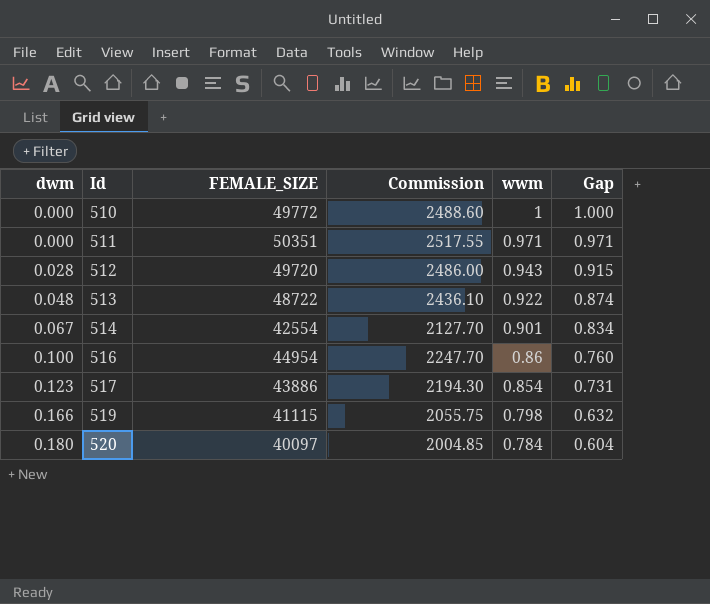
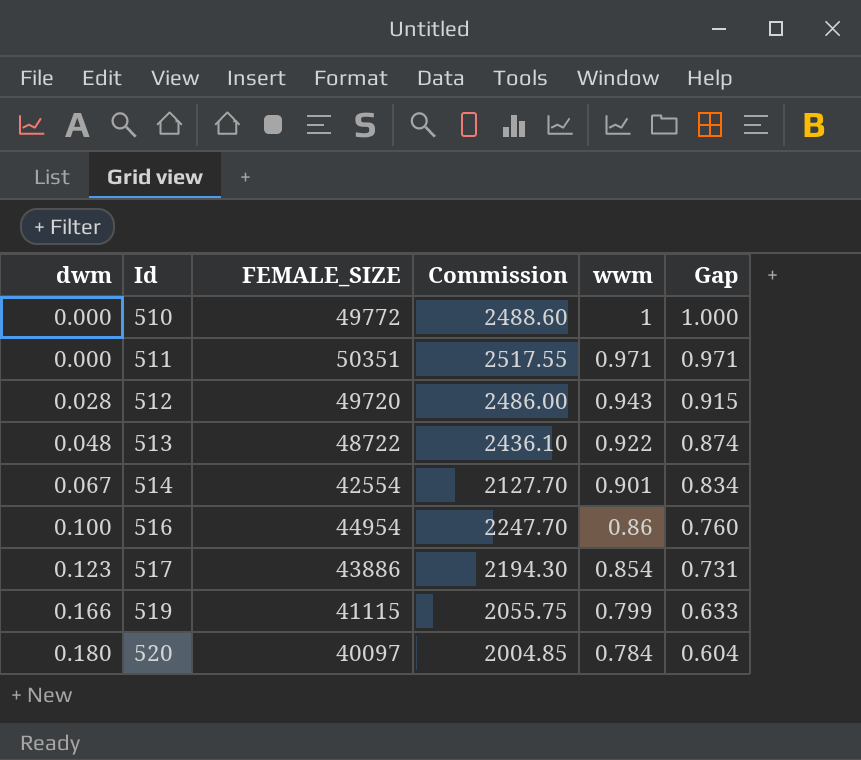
519 | wwm: 0.798 -> 0.799
519 | Gap: 0.632 -> 0.633

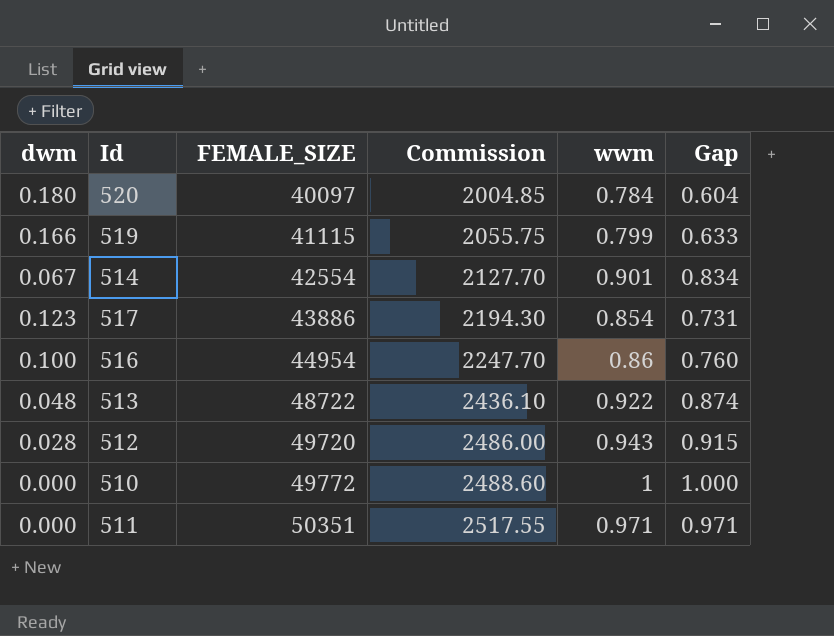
row order: dwm ascending -> FEMALE_SIZE ascending

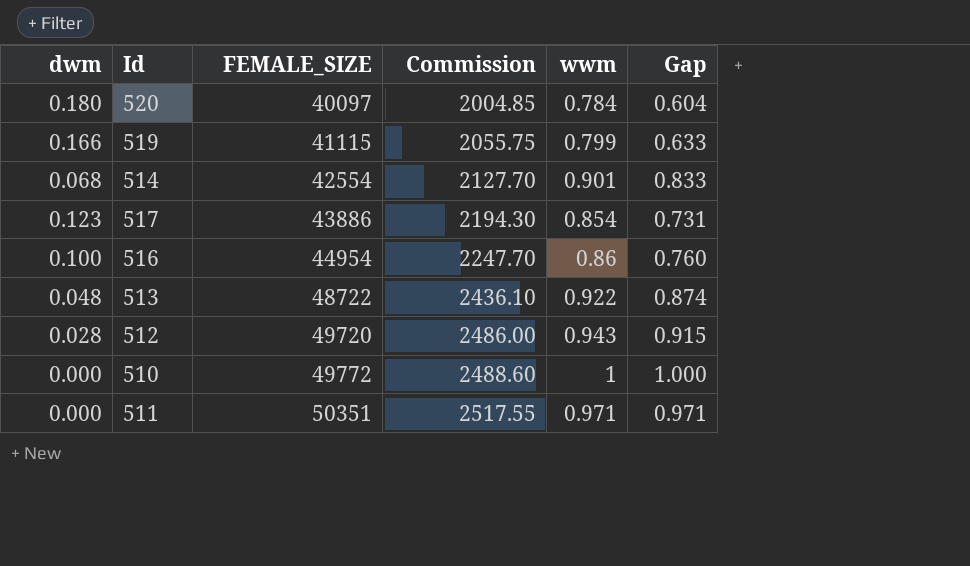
514 | dwm: 0.067 -> 0.068
514 | Gap: 0.834 -> 0.833

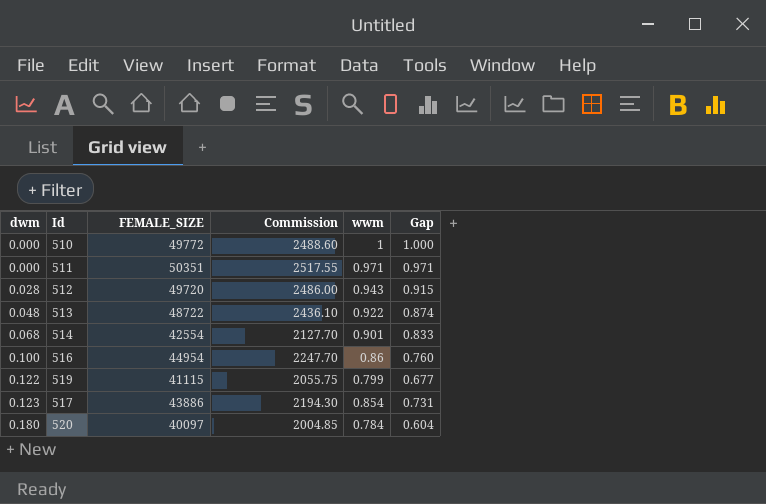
row order: FEMALE_SIZE ascending -> dwm ascending
519 | dwm: 0.166 -> 0.122
519 | Gap: 0.633 -> 0.677

